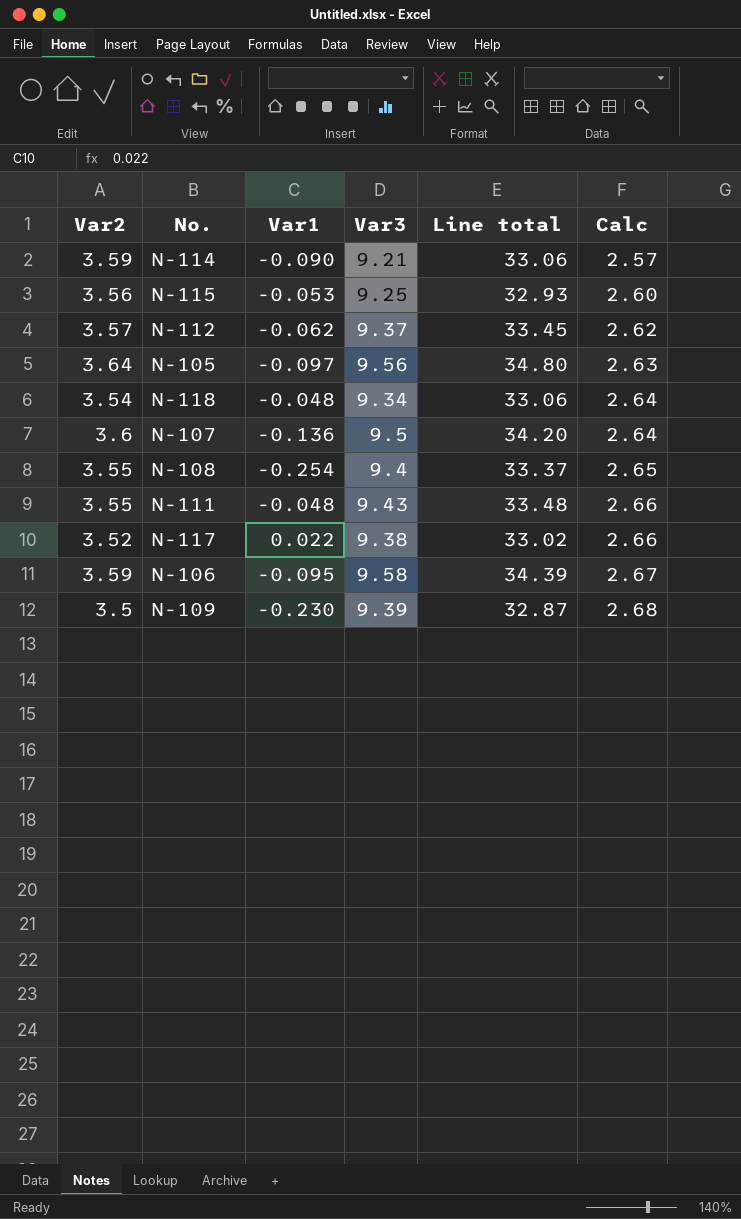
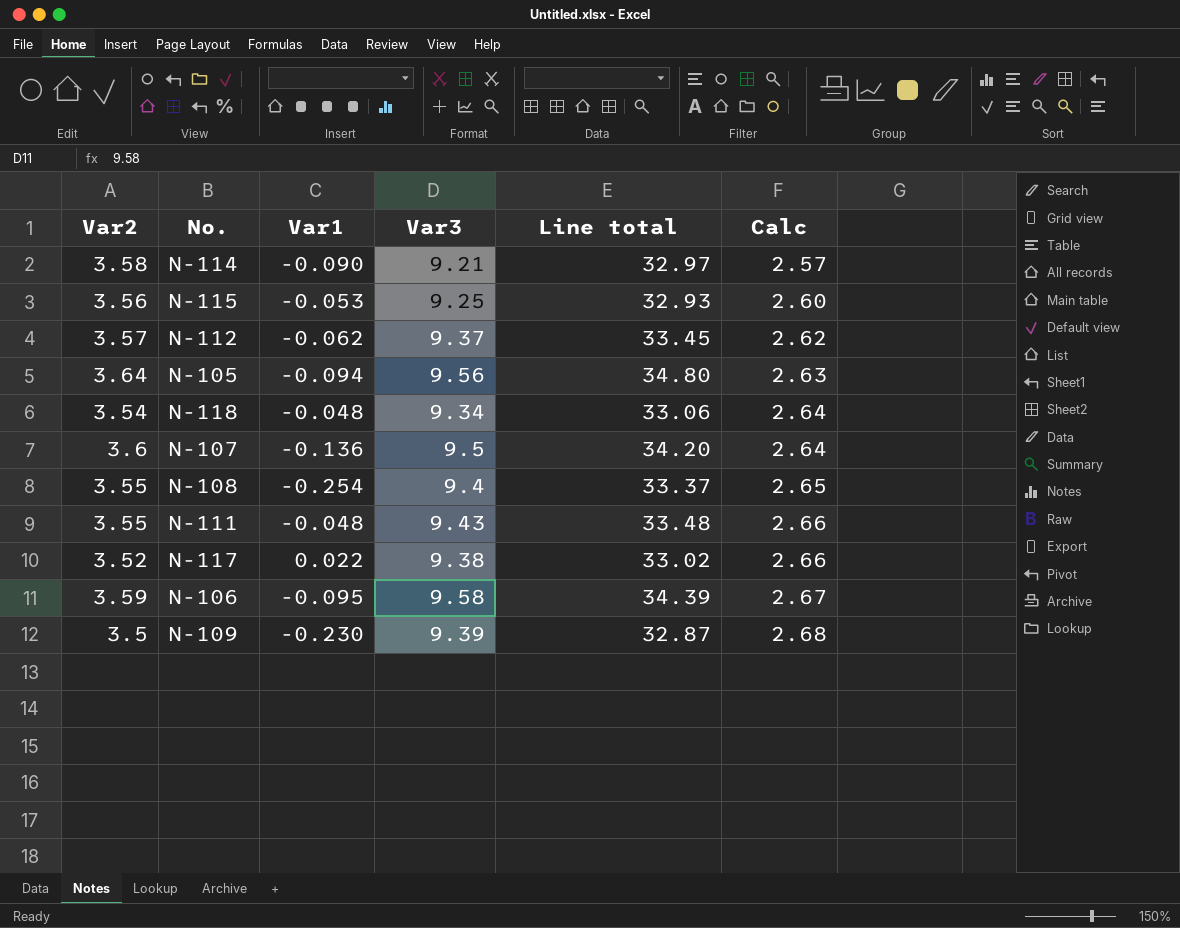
N-114 | Var2: 3.59 -> 3.58
N-114 | Line total: 33.06 -> 32.97
N-105 | Var1: -0.097 -> -0.094

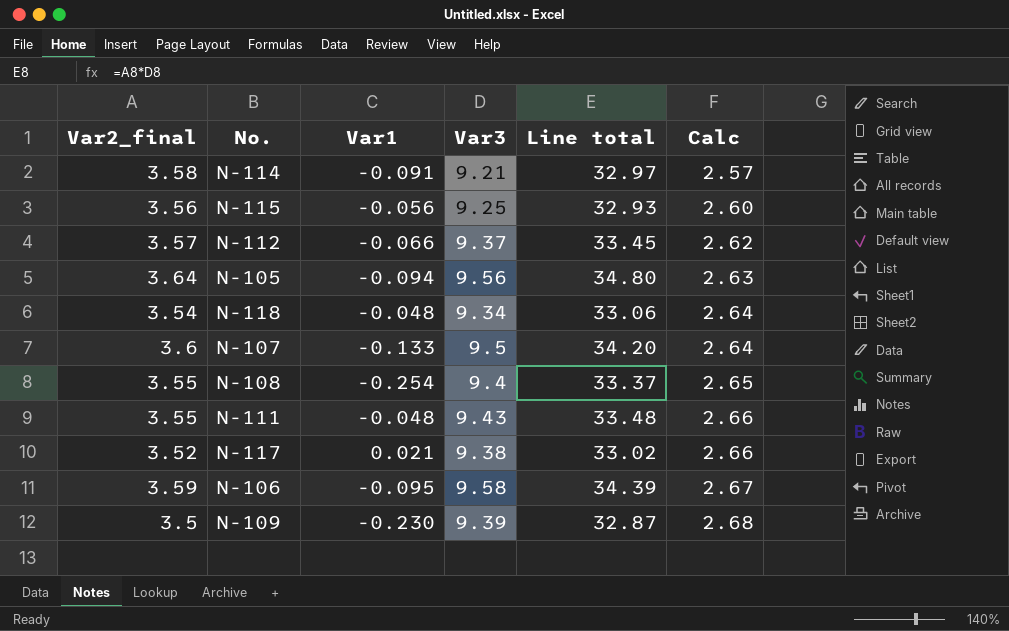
column name: Var2 -> Var2_final
N-114 | Var1: -0.090 -> -0.091
N-115 | Var1: -0.053 -> -0.056
N-112 | Var1: -0.062 -> -0.066
N-107 | Var1: -0.136 -> -0.133
N-117 | Var1: 0.022 -> 0.021

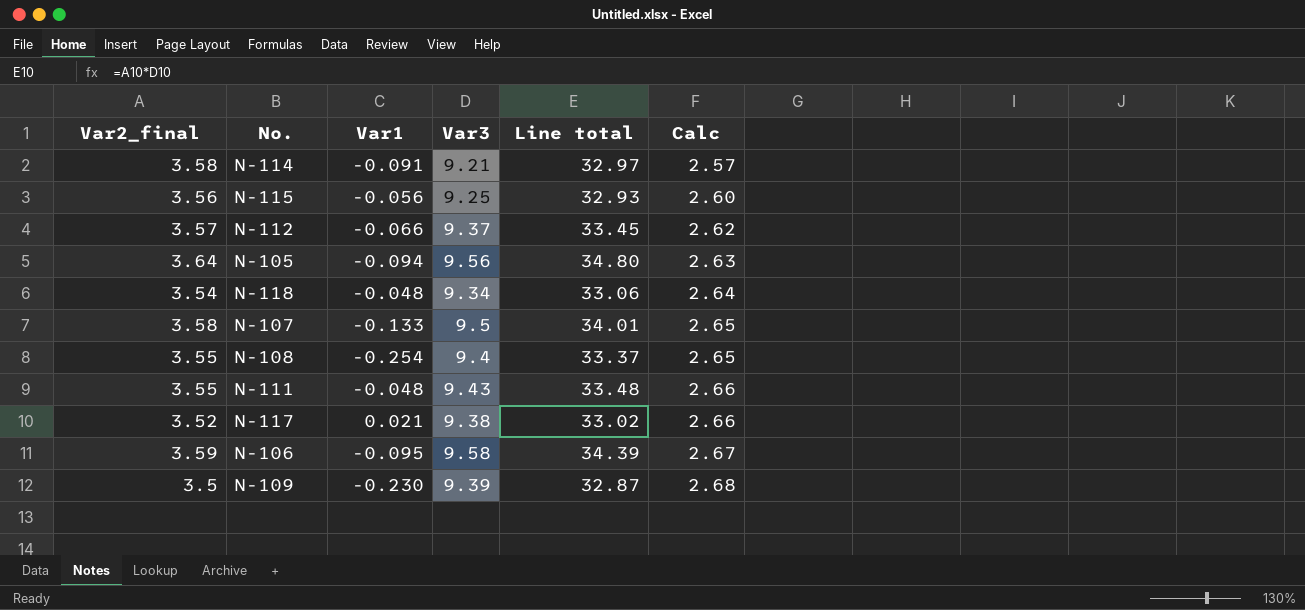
N-107 | Var2_final: 3.6 -> 3.58
N-107 | Line total: 34.20 -> 34.01
N-107 | Calc: 2.64 -> 2.65

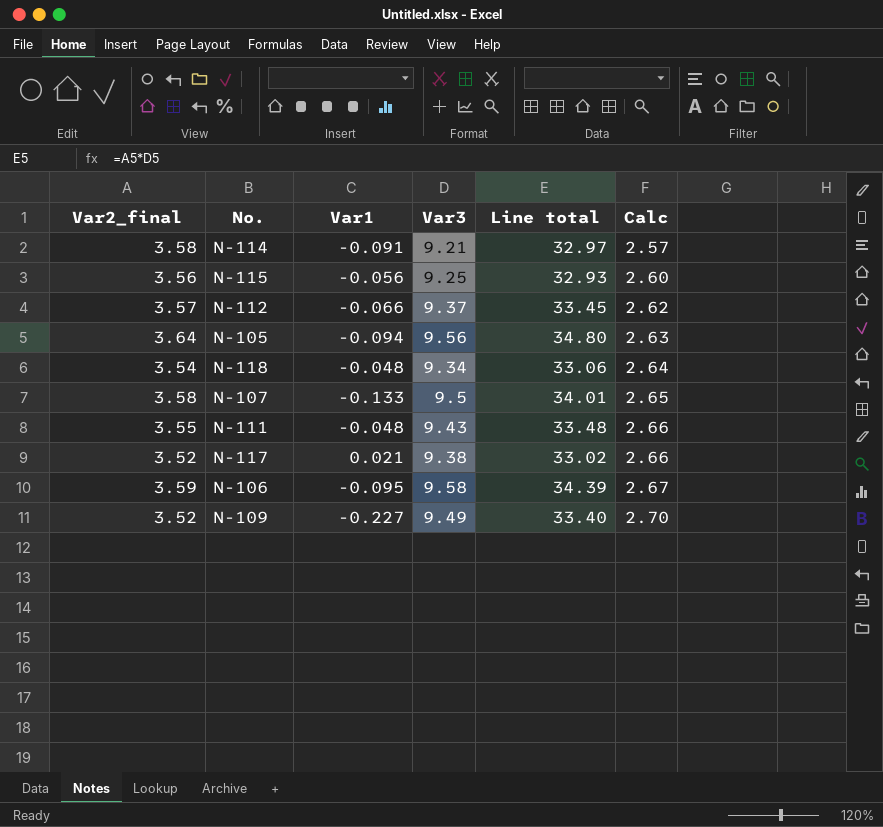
row N-108: 3.55 | -0.254 | 9.4 | 33.37 | 2.65 -> none
N-109 | Var2_final: 3.5 -> 3.52
N-109 | Var1: -0.230 -> -0.227
N-109 | Var3: 9.39 -> 9.49
N-109 | Line total: 32.87 -> 33.40
N-109 | Calc: 2.68 -> 2.70

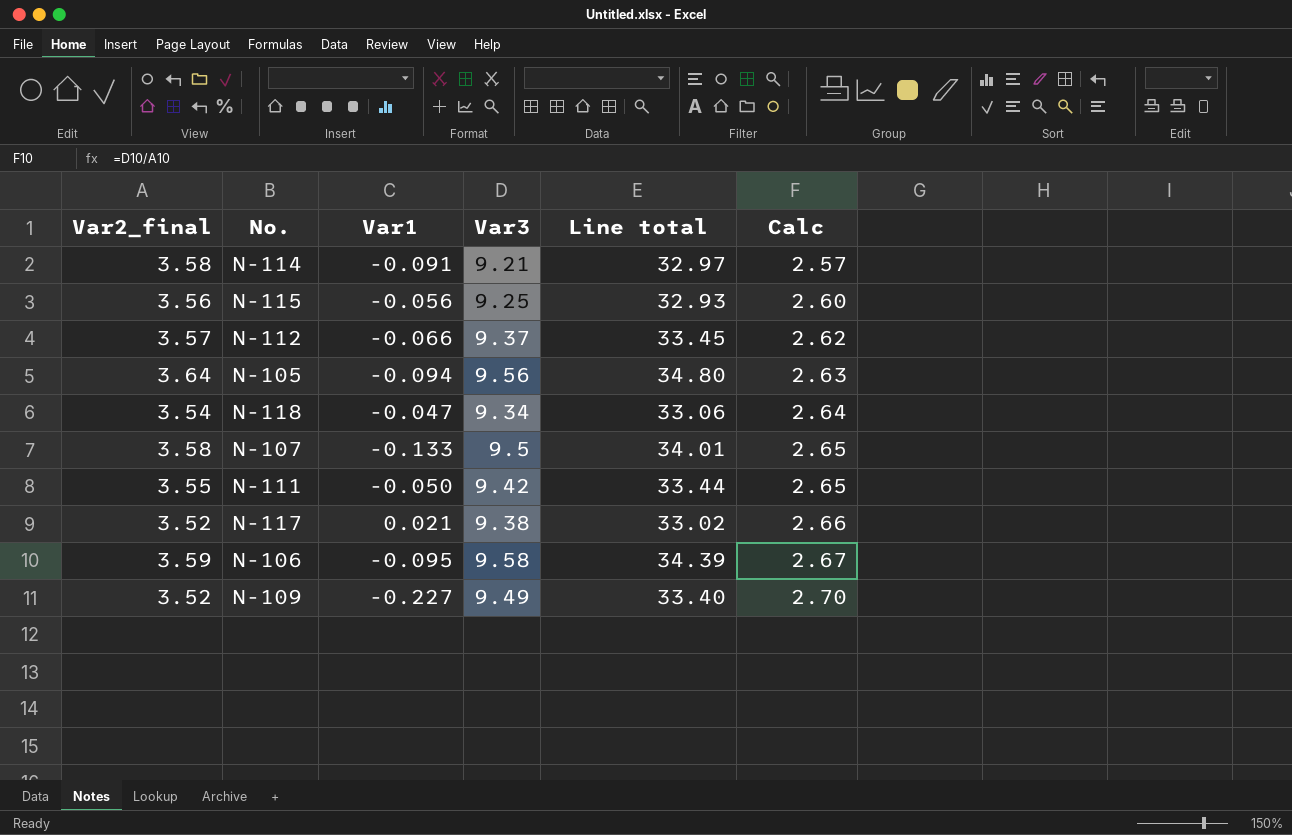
N-118 | Var1: -0.048 -> -0.047
N-111 | Var1: -0.048 -> -0.050
N-111 | Var3: 9.43 -> 9.42
N-111 | Line total: 33.48 -> 33.44
N-111 | Calc: 2.66 -> 2.65

